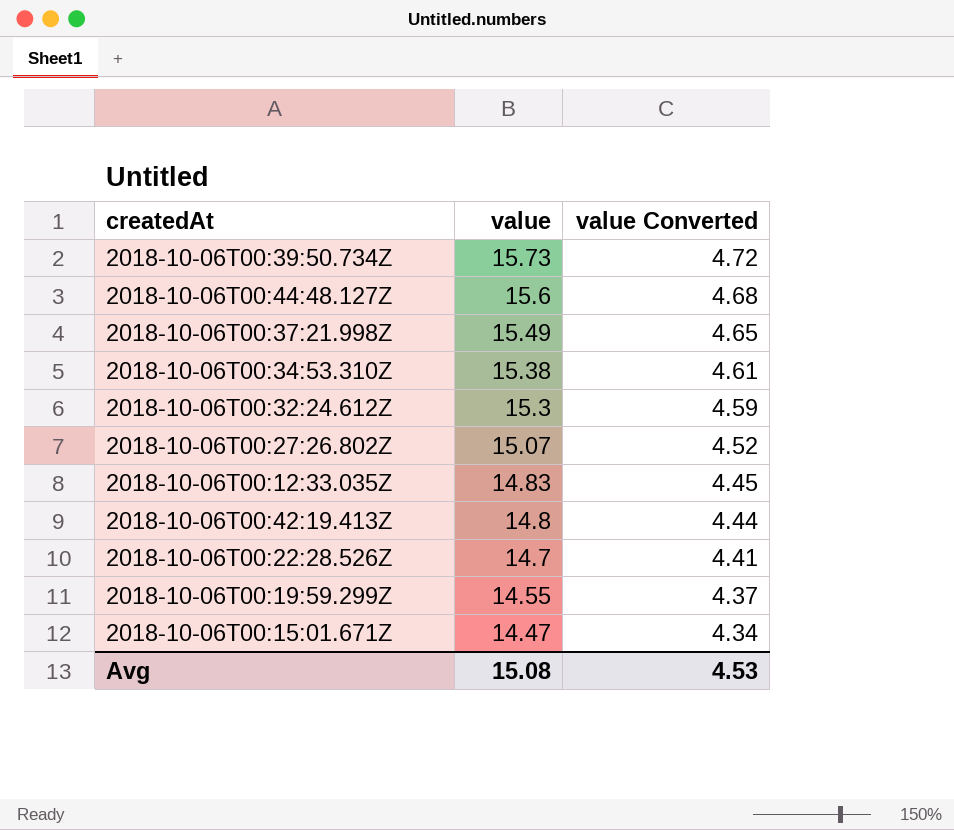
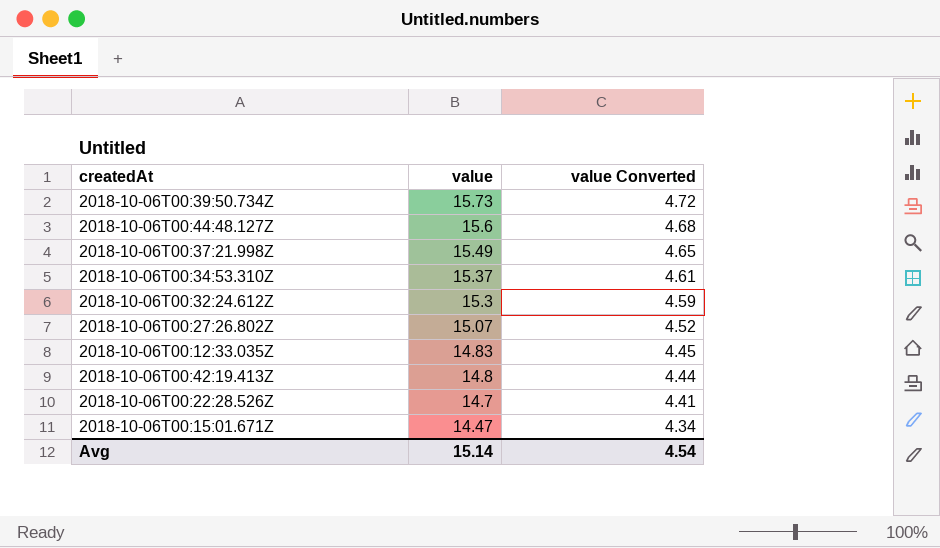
row 2018-10-06T00:19:59.299Z: 14.55 | 4.37 -> none
2018-10-06T00:34:53.310Z | value: 15.38 -> 15.37
Avg | value: 15.08 -> 15.14
Avg | value Converted: 4.53 -> 4.54

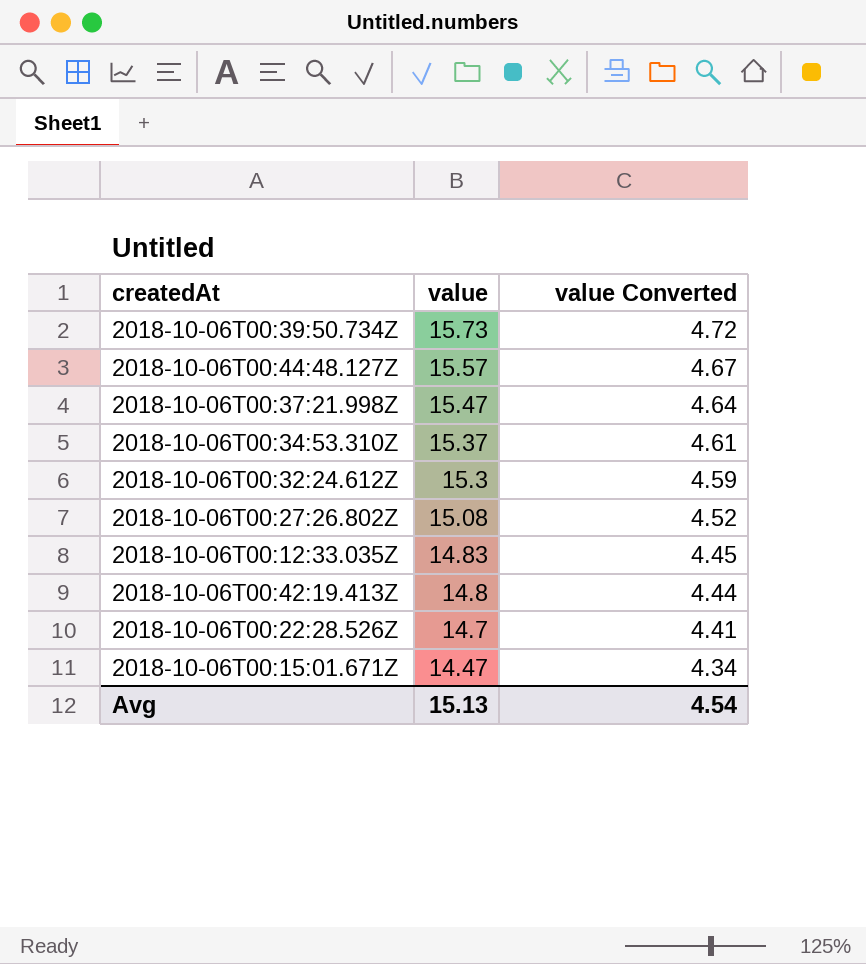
2018-10-06T00:44:48.127Z | value: 15.6 -> 15.57
2018-10-06T00:44:48.127Z | value Converted: 4.68 -> 4.67
2018-10-06T00:37:21.998Z | value: 15.49 -> 15.47
2018-10-06T00:37:21.998Z | value Converted: 4.65 -> 4.64
2018-10-06T00:27:26.802Z | value: 15.07 -> 15.08
Avg | value: 15.14 -> 15.13

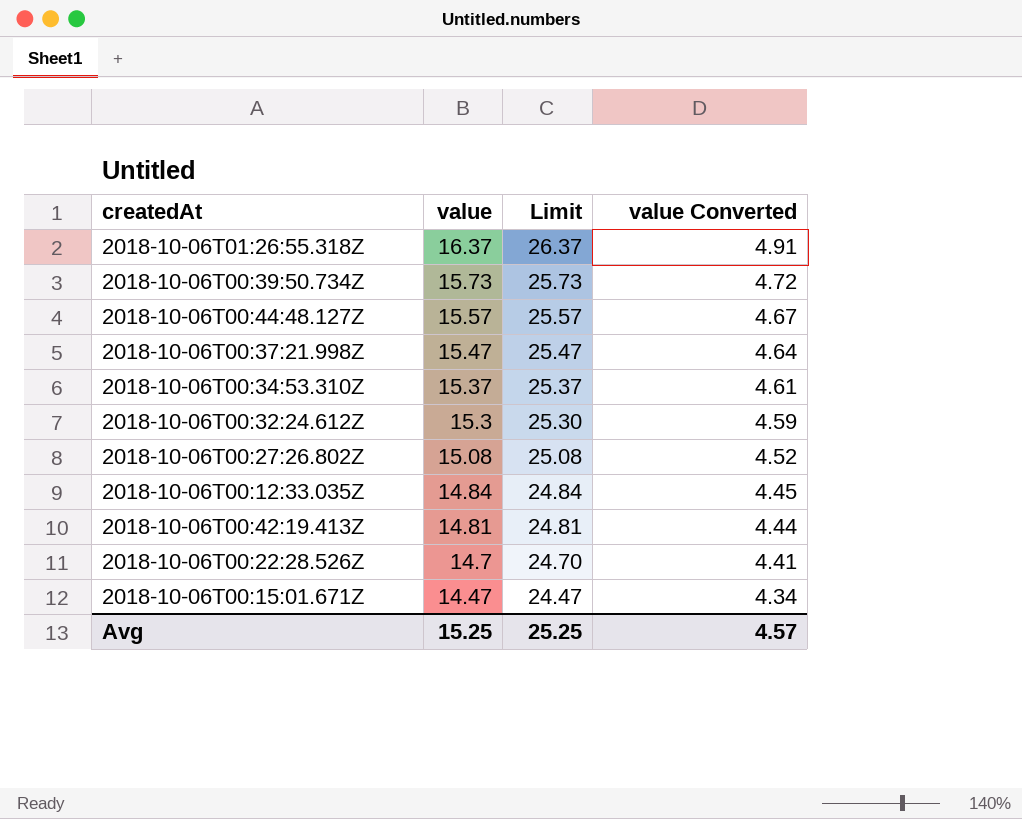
column Limit | formula: none -> [value] + 10
row 2018-10-06T01:26:55.318Z: none -> 16.37 | 26.37 | 4.91
2018-10-06T00:12:33.035Z | value: 14.83 -> 14.84
2018-10-06T00:42:19.413Z | value: 14.8 -> 14.81
Avg | value: 15.13 -> 15.25
Avg | value Converted: 4.54 -> 4.57

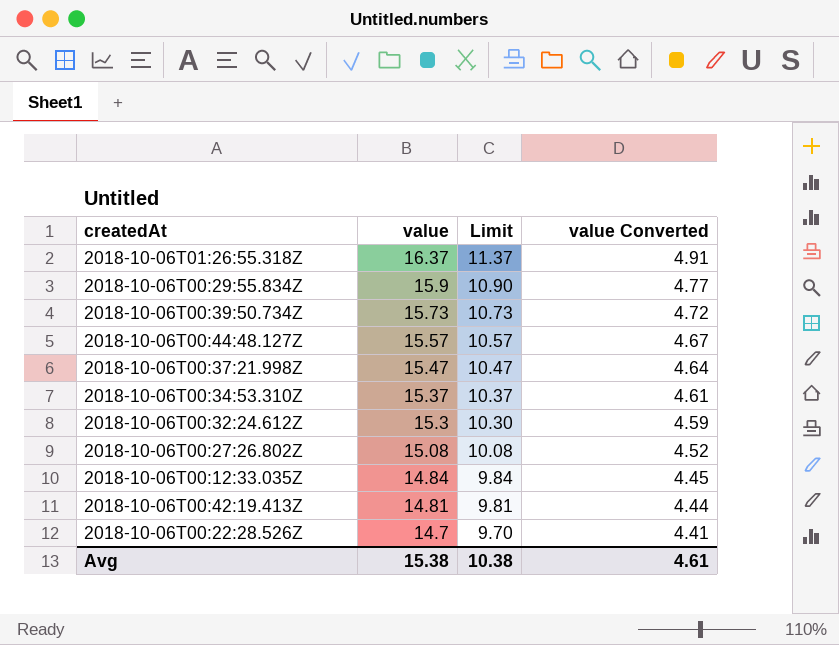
column Limit | formula: [value] + 10 -> [value] - 5
row 2018-10-06T00:15:01.671Z: 14.47 | 24.47 | 4.34 -> none
row 2018-10-06T00:29:55.834Z: none -> 15.9 | 10.90 | 4.77
Avg | value: 15.25 -> 15.38
Avg | Limit: 25.25 -> 10.38
Avg | value Converted: 4.57 -> 4.61

